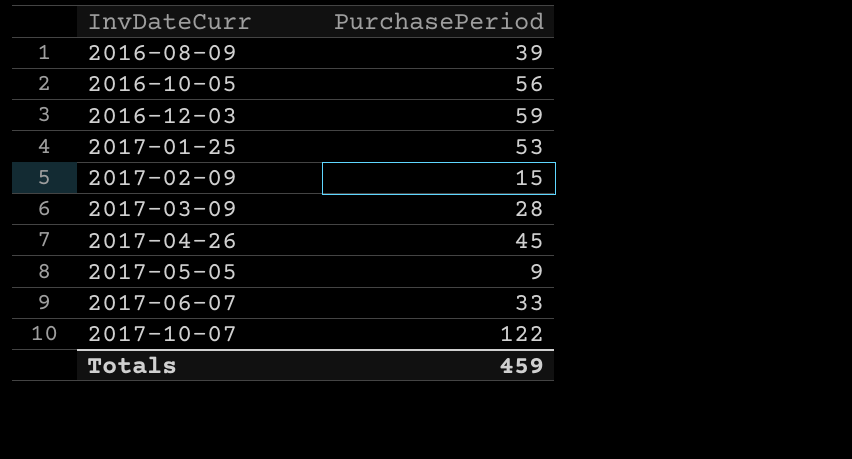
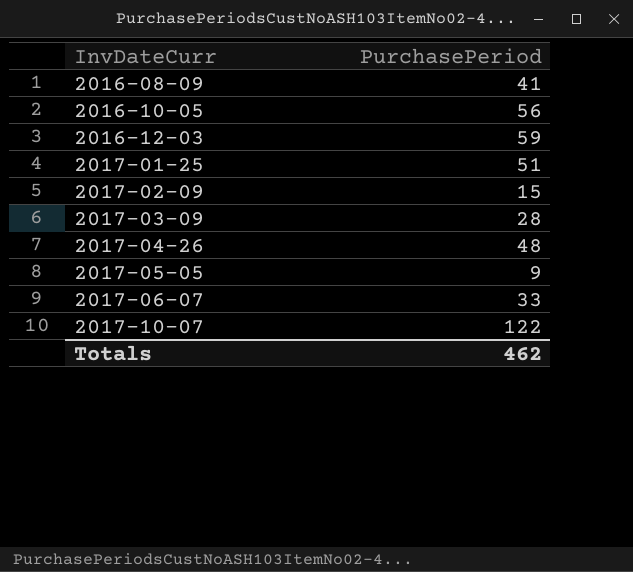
2016-08-09 | PurchasePeriod: 39 -> 41
2017-01-25 | PurchasePeriod: 53 -> 51
2017-04-26 | PurchasePeriod: 45 -> 48
Totals | PurchasePeriod: 459 -> 462

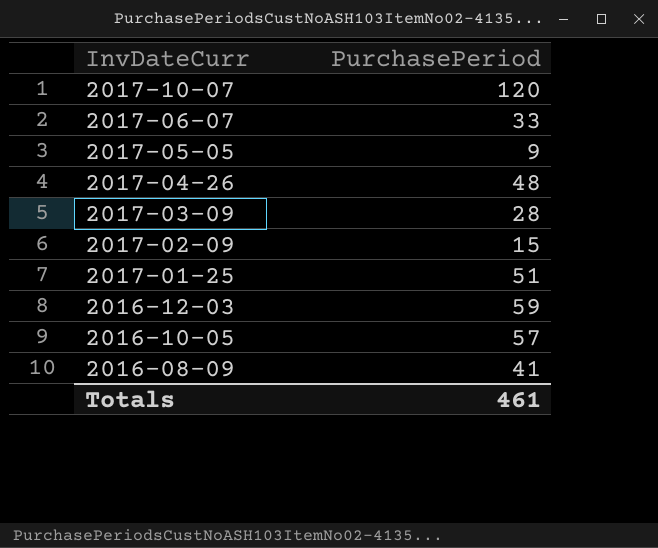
row order: InvDateCurr ascending -> InvDateCurr descending
2017-10-07 | PurchasePeriod: 122 -> 120
2016-10-05 | PurchasePeriod: 56 -> 57
Totals | PurchasePeriod: 462 -> 461

